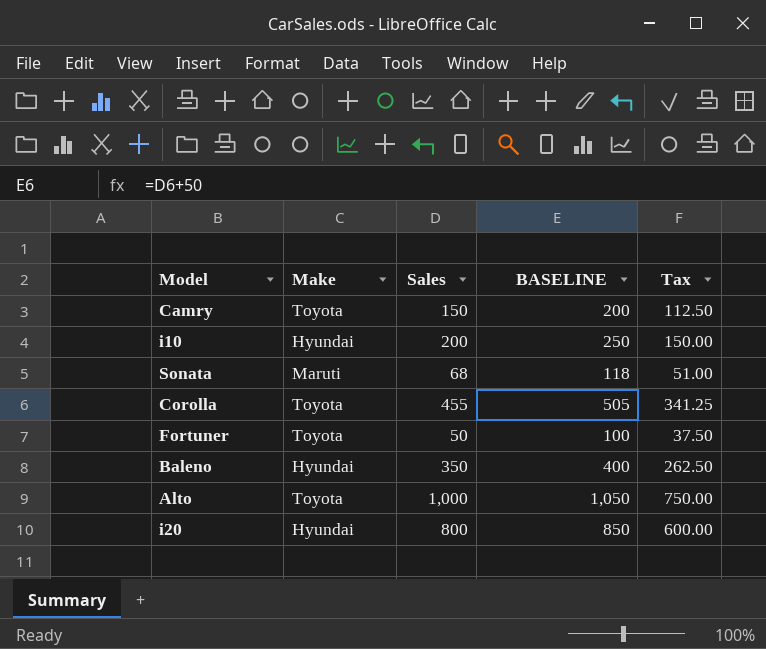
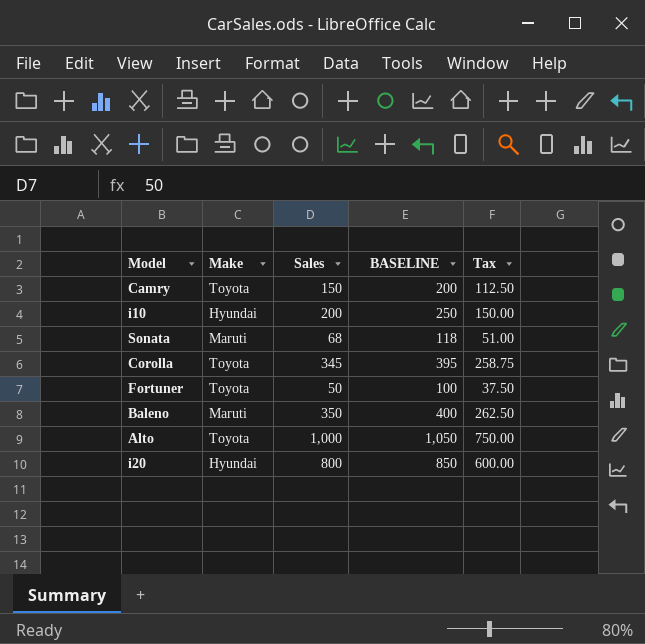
Corolla | Sales: 455 -> 345
Corolla | BASELINE: 505 -> 395
Corolla | Tax: 341.25 -> 258.75
Baleno | Make: Hyundai -> Maruti

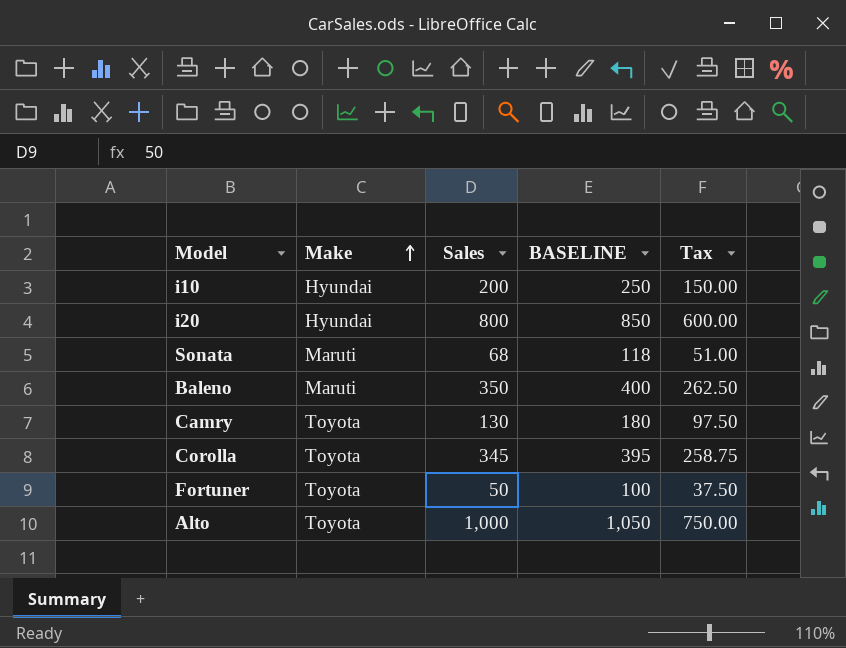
row order: none -> Make ascending
Camry | Sales: 150 -> 130
Camry | BASELINE: 200 -> 180
Camry | Tax: 112.50 -> 97.50

